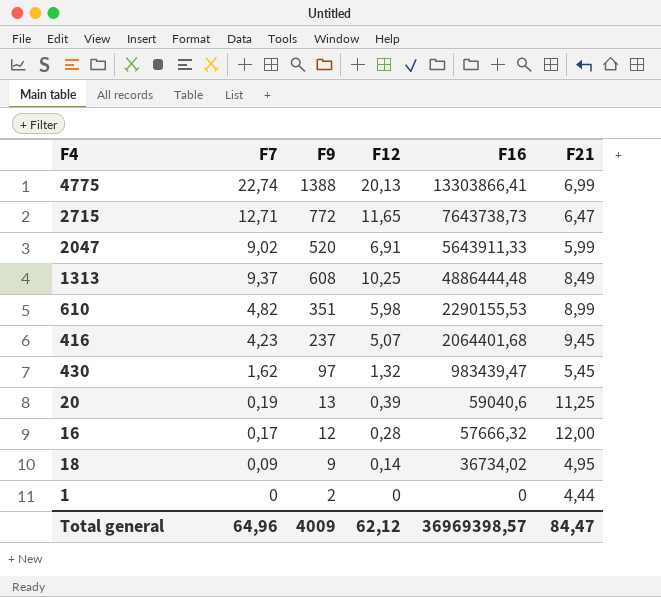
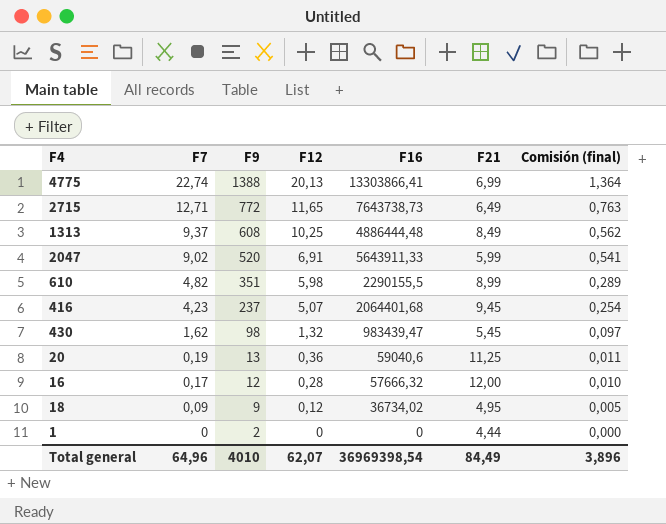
row order: F16 descending -> F7 descending
column Comisión (final) | formula: none -> [F7] * 0,06
2715 | F21: 6,47 -> 6,49
610 | F16: 2290155,53 -> 2290155,5
430 | F9: 97 -> 98
20 | F12: 0,39 -> 0,36
18 | F12: 0,14 -> 0,12
Total general | F9: 4009 -> 4010
Total general | F12: 62,12 -> 62,07
Total general | F16: 36969398,57 -> 36969398,54
Total general | F21: 84,47 -> 84,49

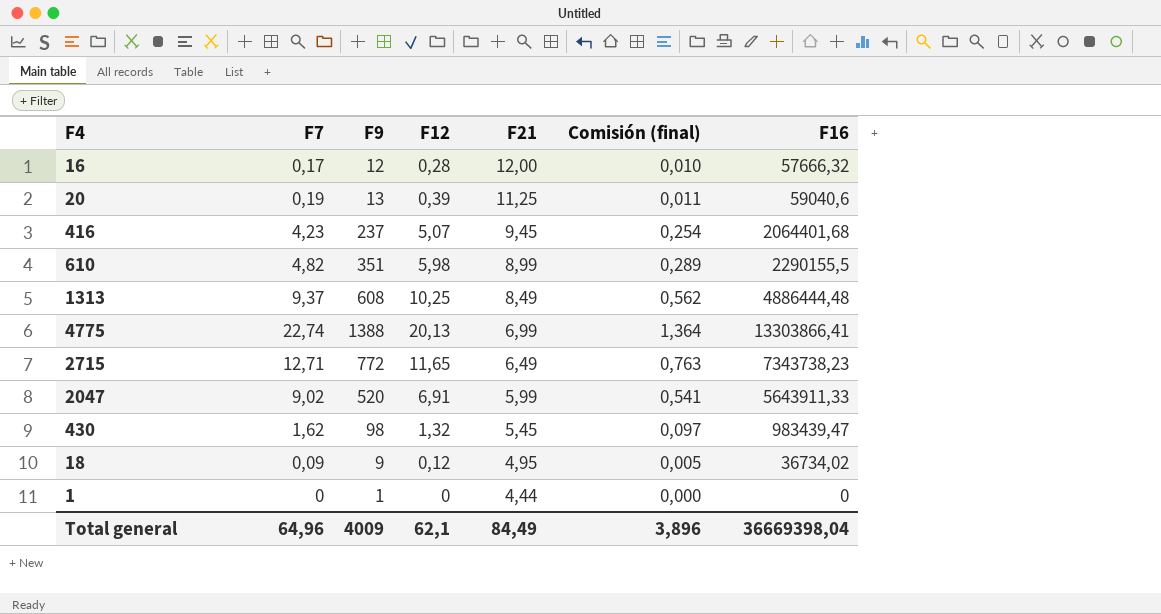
row order: F7 descending -> F21 descending
column F16 | position: 5 -> 7
20 | F12: 0,36 -> 0,39
2715 | F16: 7643738,73 -> 7343738,23
1 | F9: 2 -> 1
Total general | F9: 4010 -> 4009
Total general | F12: 62,07 -> 62,1
Total general | F16: 36969398,54 -> 36669398,04

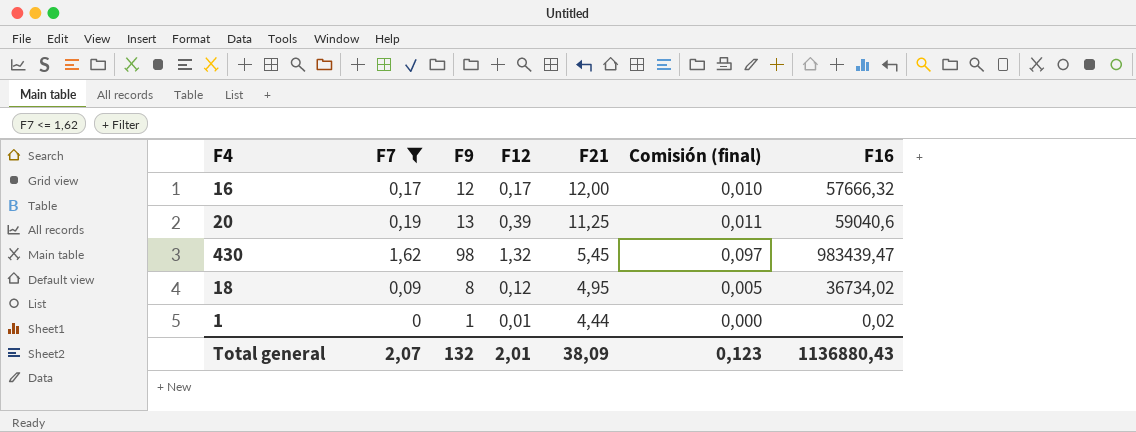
filter: none -> F7 <= 1,62
16 | F12: 0,28 -> 0,17
18 | F9: 9 -> 8
1 | F12: 0 -> 0,01
1 | F16: 0 -> 0,02
Total general | F7: 64,96 -> 2,07
Total general | F9: 4009 -> 132
Total general | F12: 62,1 -> 2,01
Total general | F21: 84,49 -> 38,09
Total general | Comisión (final): 3,896 -> 0,123
Total general | F16: 36669398,04 -> 1136880,43

